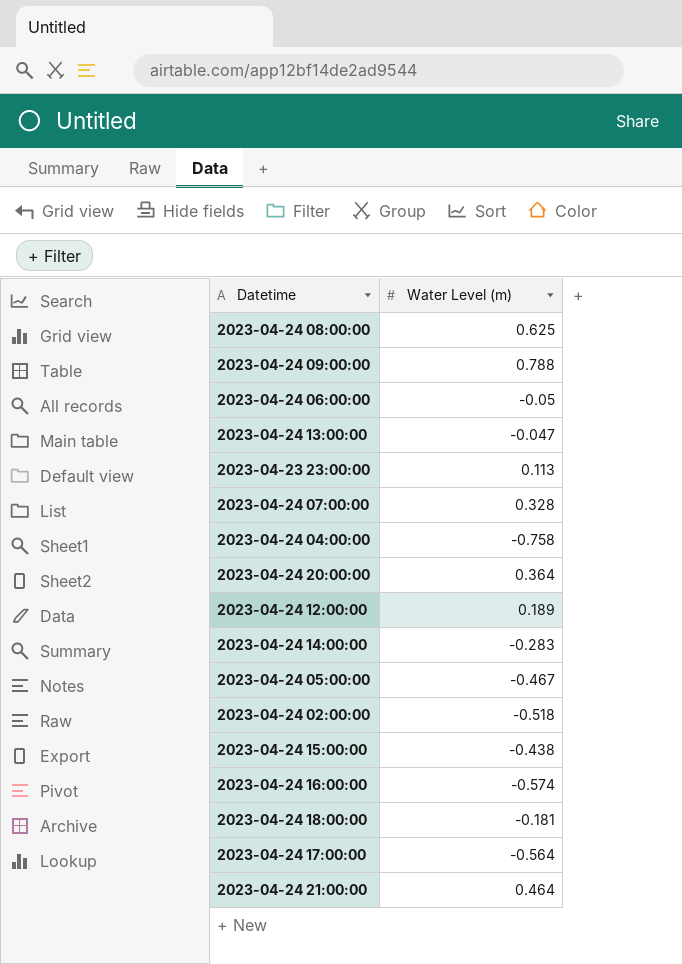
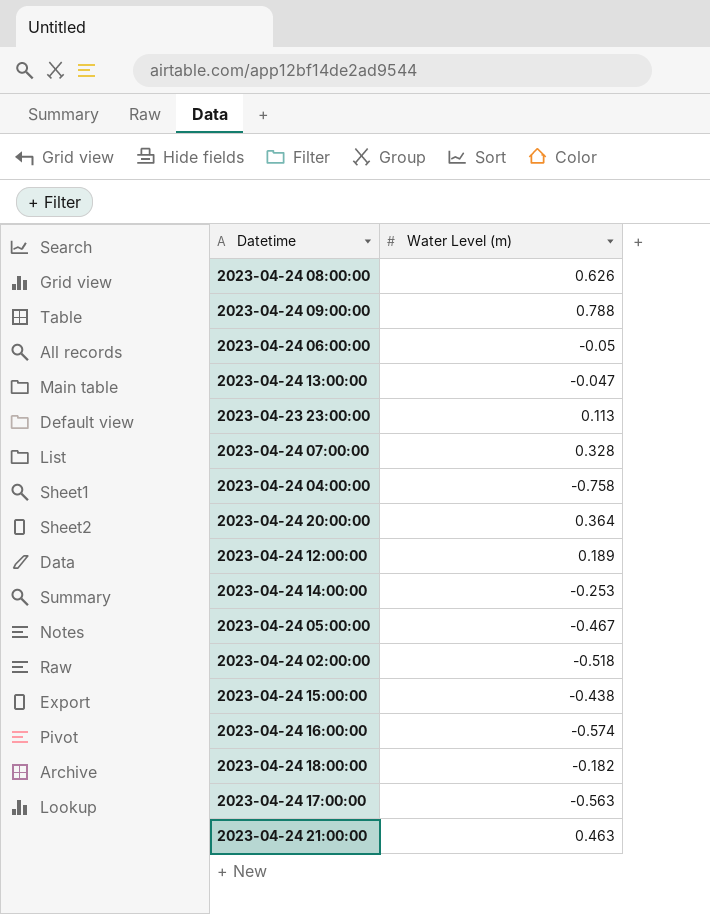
2023-04-24 08:00:00 | Water Level (m): 0.625 -> 0.626
2023-04-24 14:00:00 | Water Level (m): -0.283 -> -0.253
2023-04-24 18:00:00 | Water Level (m): -0.181 -> -0.182
2023-04-24 17:00:00 | Water Level (m): -0.564 -> -0.563
2023-04-24 21:00:00 | Water Level (m): 0.464 -> 0.463

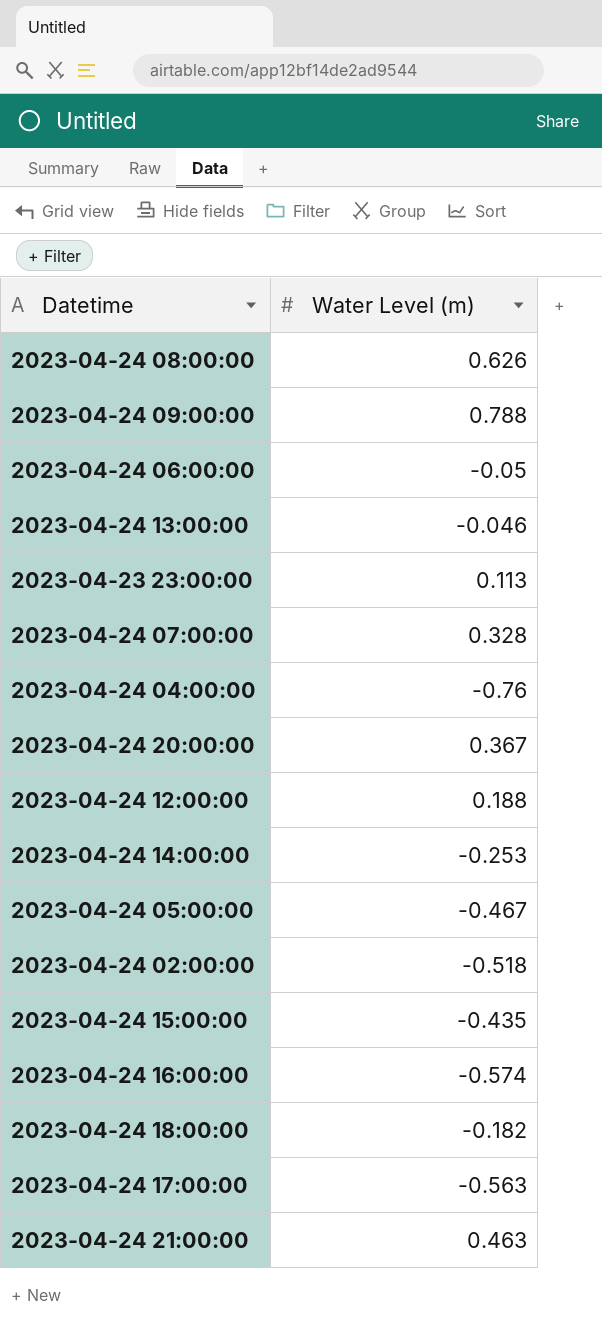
2023-04-24 13:00:00 | Water Level (m): -0.047 -> -0.046
2023-04-24 04:00:00 | Water Level (m): -0.758 -> -0.76
2023-04-24 20:00:00 | Water Level (m): 0.364 -> 0.367
2023-04-24 12:00:00 | Water Level (m): 0.189 -> 0.188
2023-04-24 15:00:00 | Water Level (m): -0.438 -> -0.435

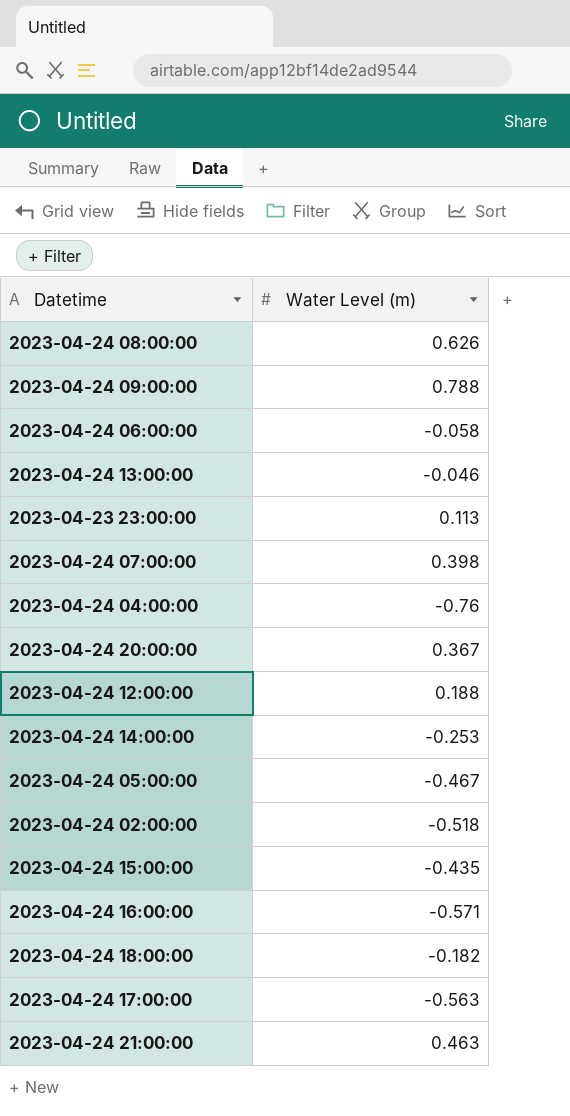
2023-04-24 06:00:00 | Water Level (m): -0.05 -> -0.058
2023-04-24 07:00:00 | Water Level (m): 0.328 -> 0.398
2023-04-24 16:00:00 | Water Level (m): -0.574 -> -0.571

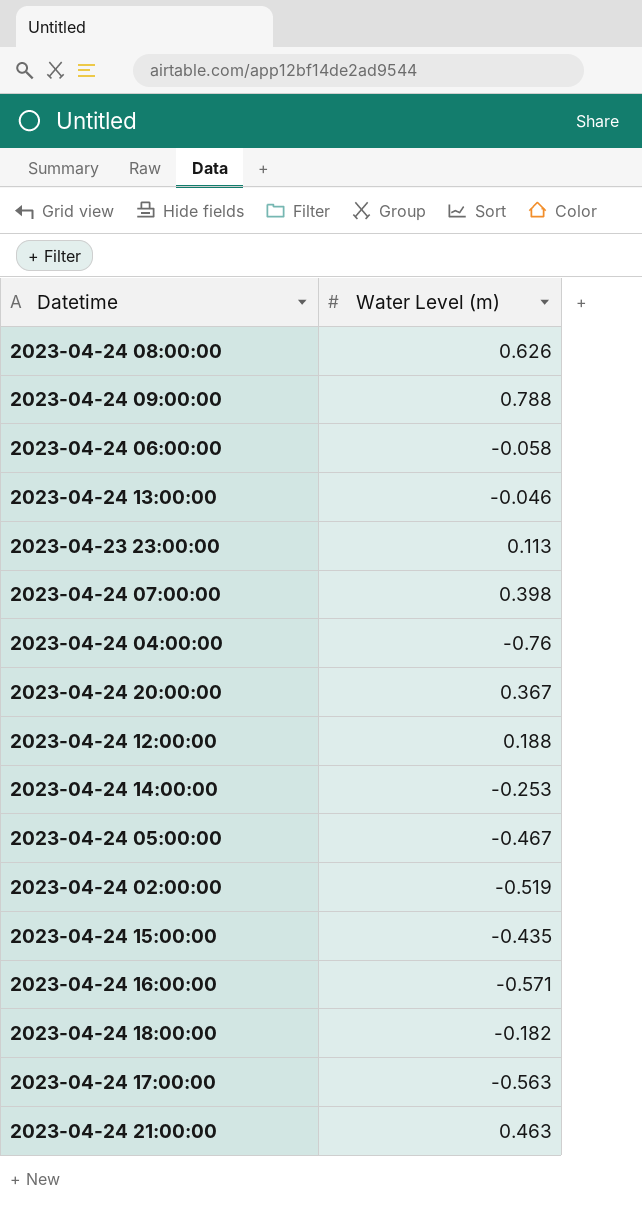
2023-04-24 02:00:00 | Water Level (m): -0.518 -> -0.519

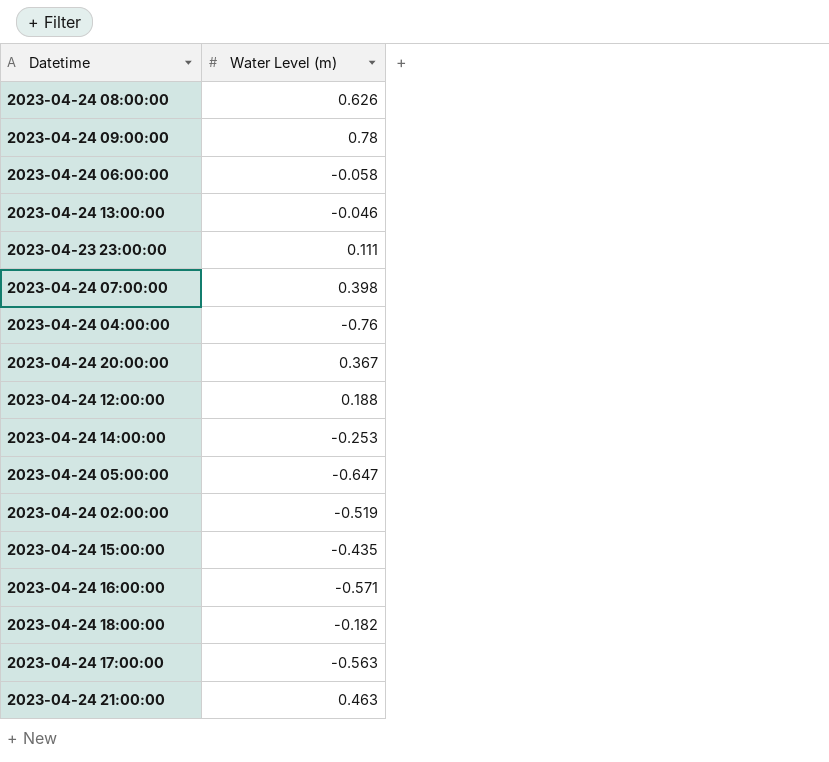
2023-04-24 09:00:00 | Water Level (m): 0.788 -> 0.78
2023-04-23 23:00:00 | Water Level (m): 0.113 -> 0.111
2023-04-24 05:00:00 | Water Level (m): -0.467 -> -0.647

